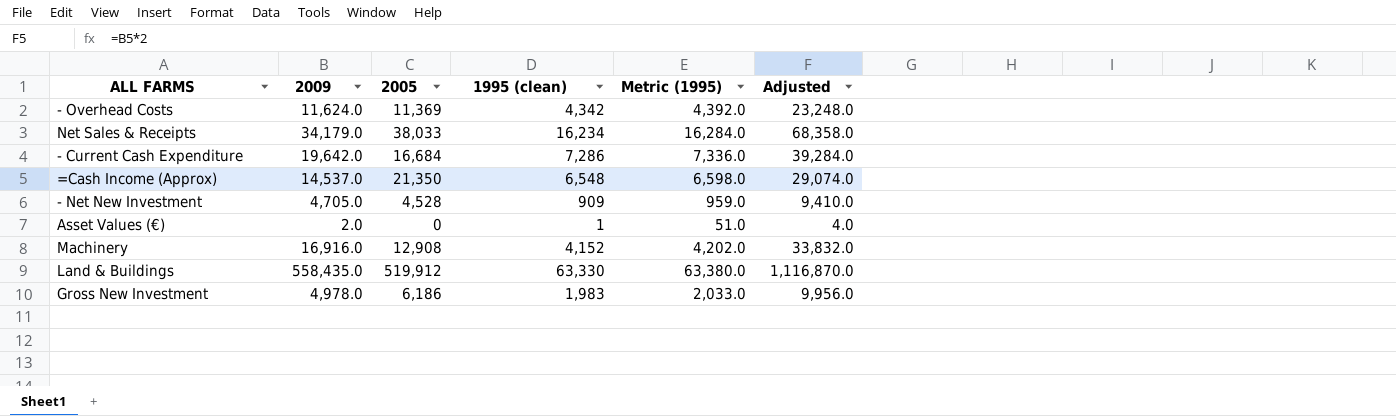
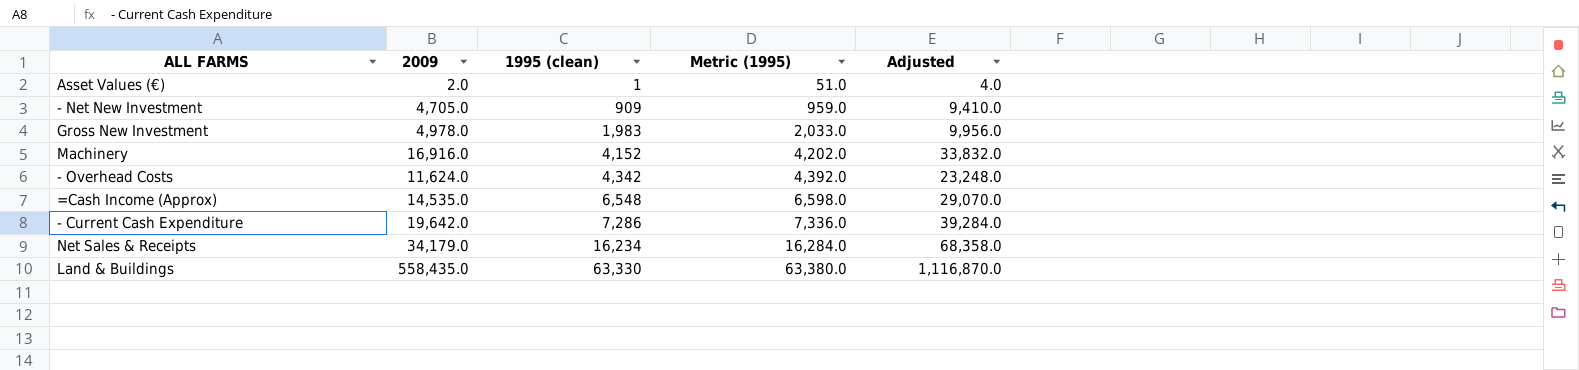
row order: none -> 1995 (clean) ascending
column 2005 | position: 3 -> none
=Cash Income (Approx) | 2009: 14,537.0 -> 14,535.0
=Cash Income (Approx) | Adjusted: 29,074.0 -> 29,070.0

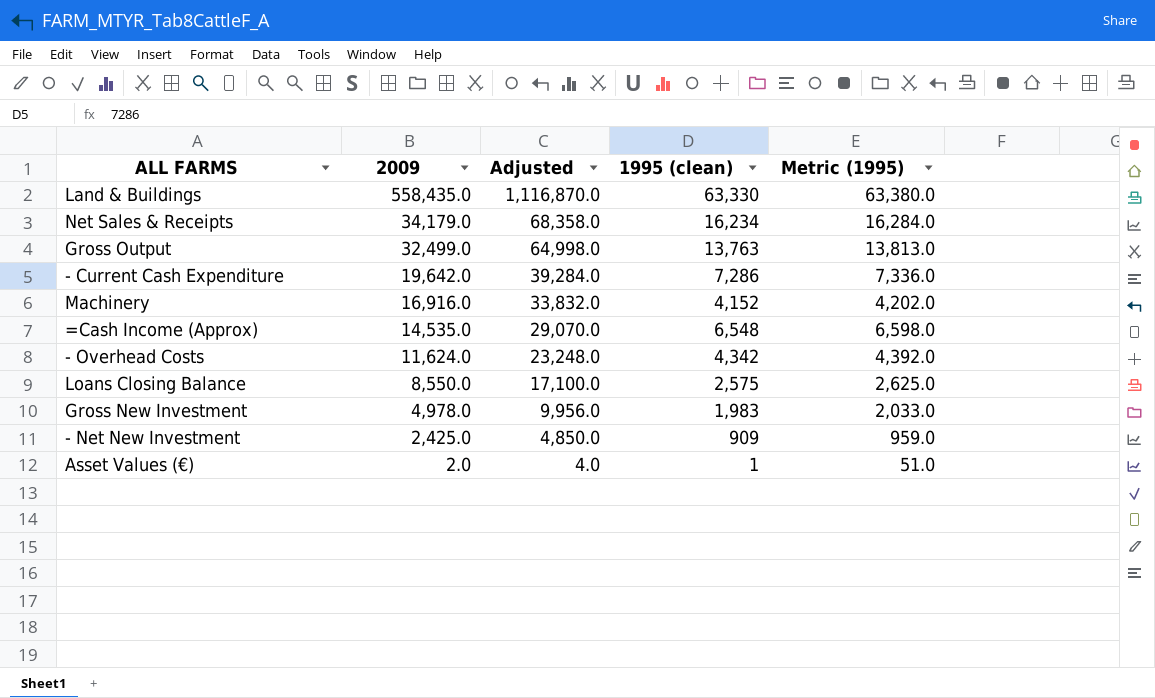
row order: 1995 (clean) ascending -> 2009 descending
column Adjusted | position: 5 -> 3
row Gross Output: none -> 32,499.0 | 64,998.0 | 13,763 | 13,813.0
row Loans Closing Balance: none -> 8,550.0 | 17,100.0 | 2,575 | 2,625.0
- Net New Investment | 2009: 4,705.0 -> 2,425.0
- Net New Investment | Adjusted: 9,410.0 -> 4,850.0

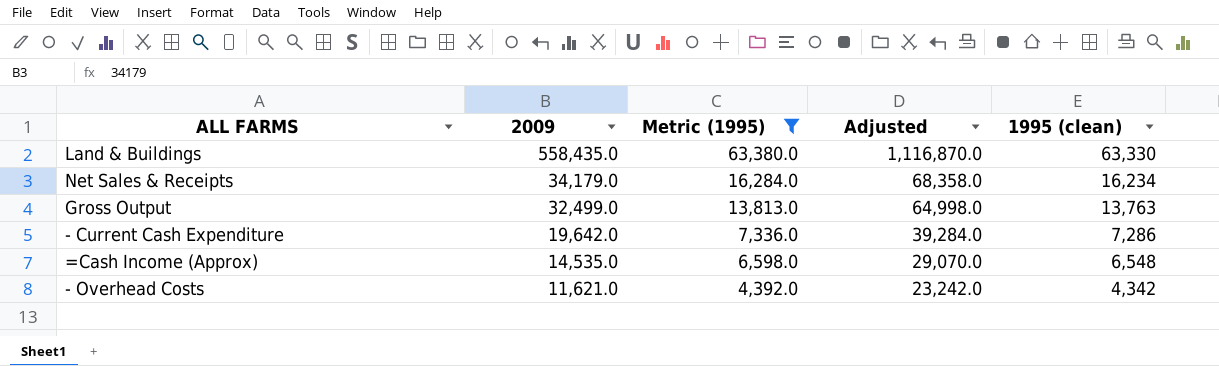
filter: none -> Metric (1995) >= 4,392.0
column Metric (1995) | position: 5 -> 3
- Overhead Costs | 2009: 11,624.0 -> 11,621.0
- Overhead Costs | Adjusted: 23,248.0 -> 23,242.0

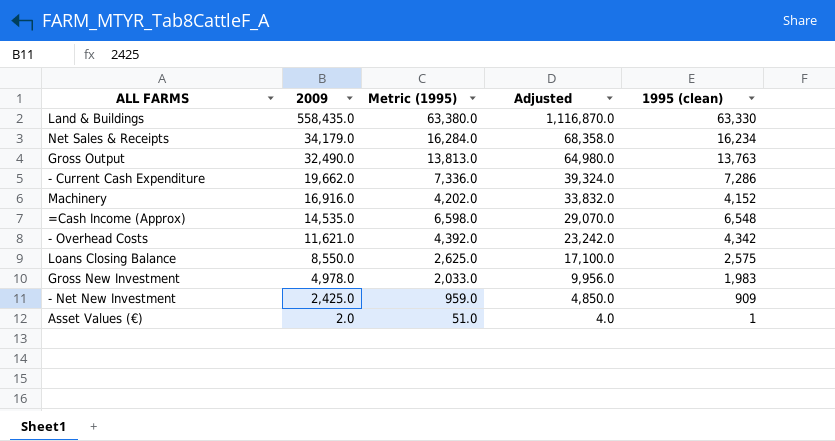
filter: Metric (1995) >= 4,392.0 -> none
Gross Output | 2009: 32,499.0 -> 32,490.0
Gross Output | Adjusted: 64,998.0 -> 64,980.0
- Current Cash Expenditure | 2009: 19,642.0 -> 19,662.0
- Current Cash Expenditure | Adjusted: 39,284.0 -> 39,324.0

